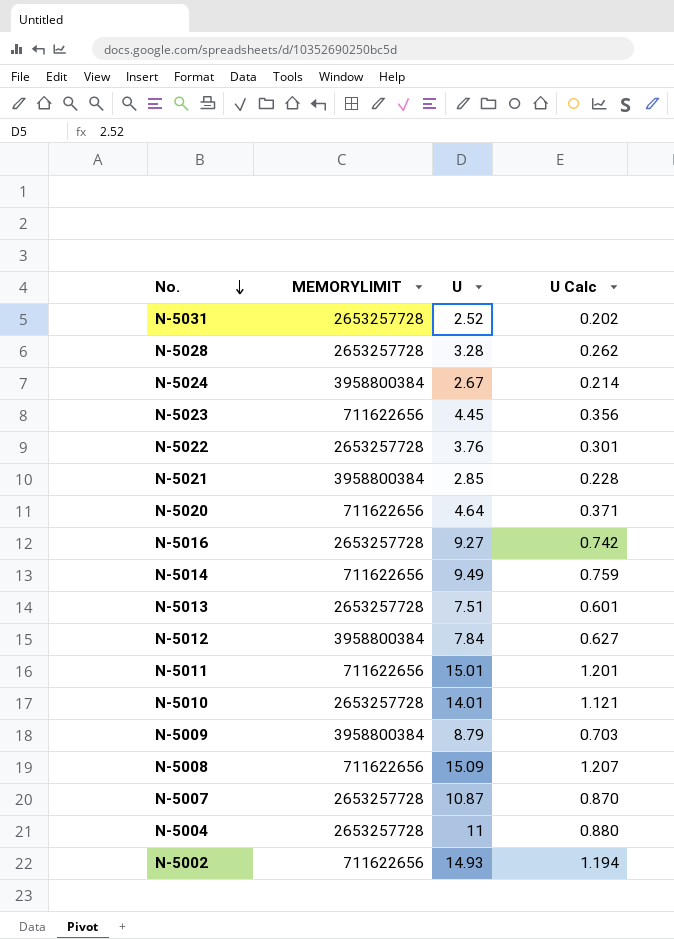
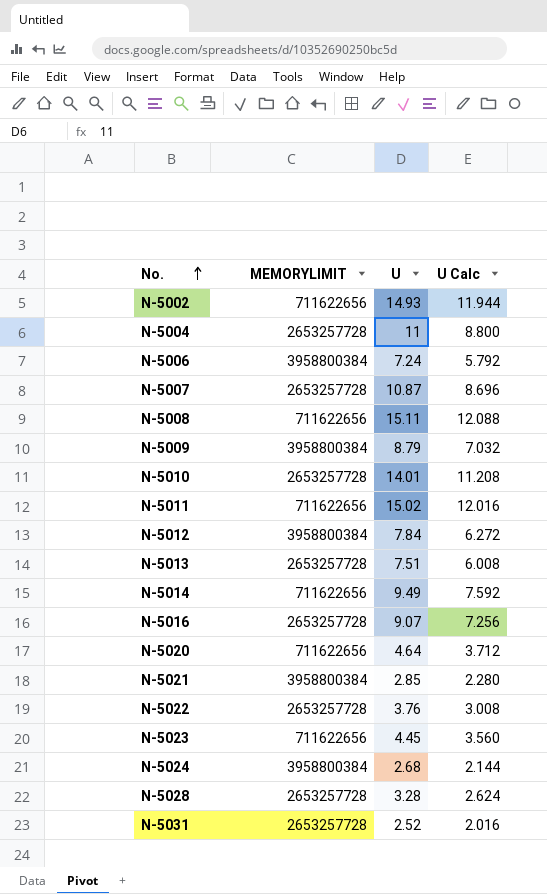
row order: No. descending -> No. ascending
column U Calc | formula: [U] * 0.08 -> [U] * 0.8
row N-5006: none -> 3958800384 | 7.24 | 5.792
N-5008 | U: 15.09 -> 15.11
N-5011 | U: 15.01 -> 15.02
N-5016 | U: 9.27 -> 9.07
N-5024 | U: 2.67 -> 2.68

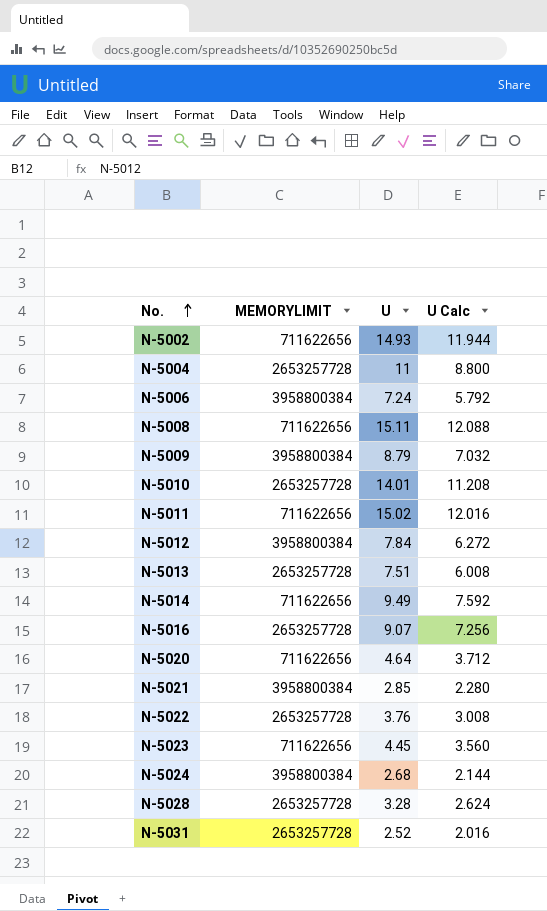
row N-5007: 2653257728 | 10.87 | 8.696 -> none

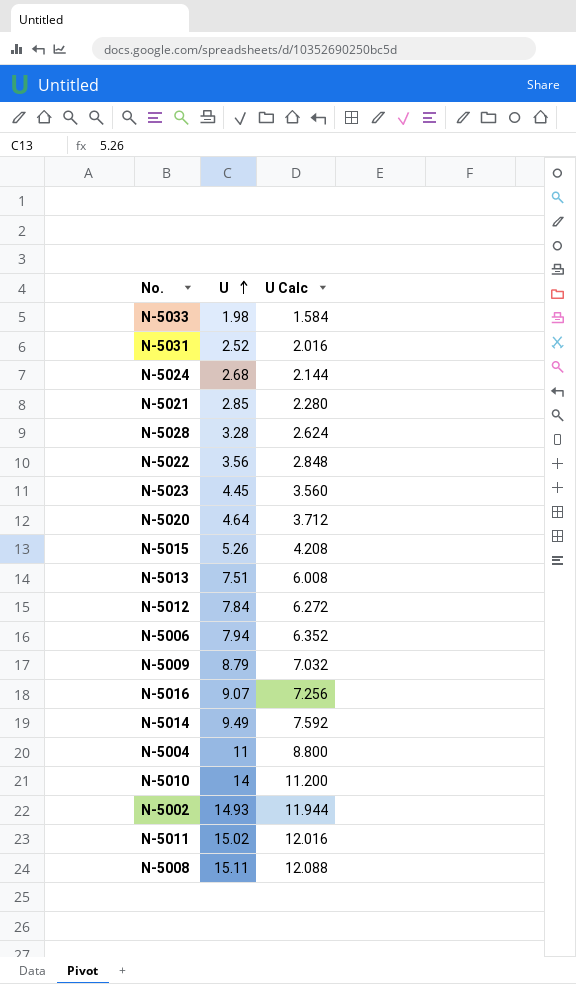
row order: No. ascending -> U ascending
column MEMORYLIMIT | position: 2 -> none
row N-5033: none -> 1.98 | 1.584
N-5022 | U: 3.76 -> 3.56
N-5022 | U Calc: 3.008 -> 2.848
row N-5015: none -> 5.26 | 4.208
N-5006 | U: 7.24 -> 7.94
N-5006 | U Calc: 5.792 -> 6.352
N-5010 | U: 14.01 -> 14
N-5010 | U Calc: 11.208 -> 11.200

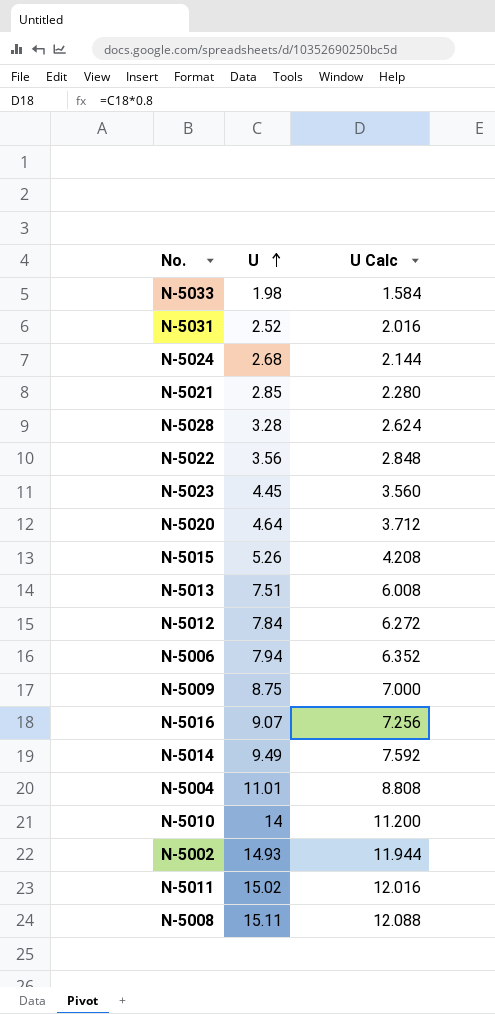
N-5009 | U: 8.79 -> 8.75
N-5009 | U Calc: 7.032 -> 7.000
N-5004 | U: 11 -> 11.01
N-5004 | U Calc: 8.800 -> 8.808

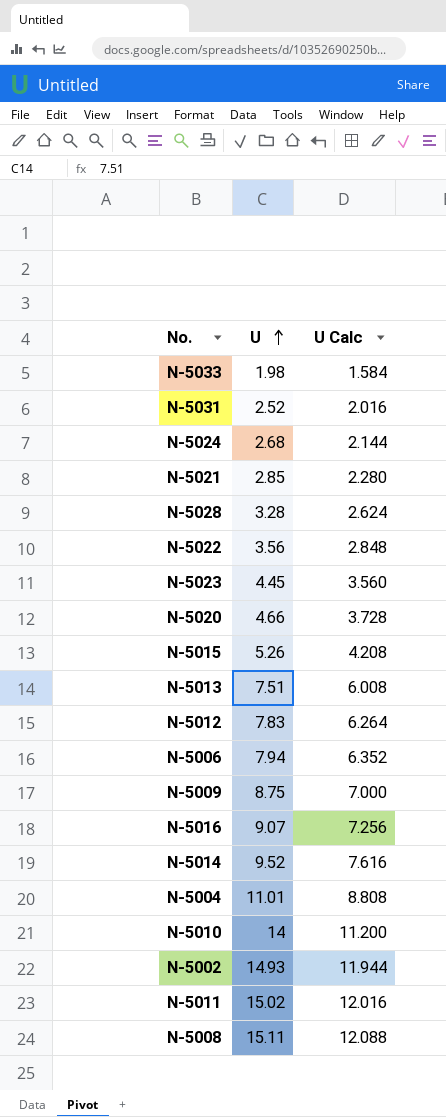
N-5020 | U: 4.64 -> 4.66
N-5020 | U Calc: 3.712 -> 3.728
N-5012 | U: 7.84 -> 7.83
N-5012 | U Calc: 6.272 -> 6.264
N-5014 | U: 9.49 -> 9.52
N-5014 | U Calc: 7.592 -> 7.616

